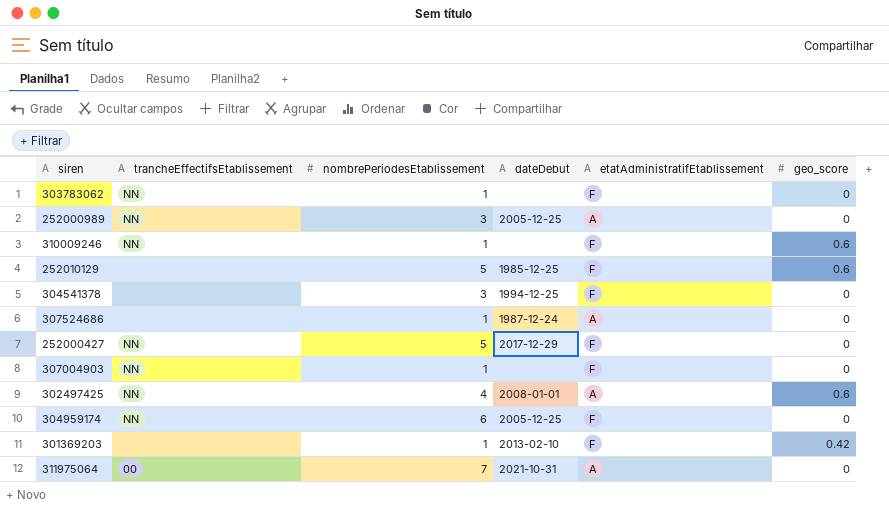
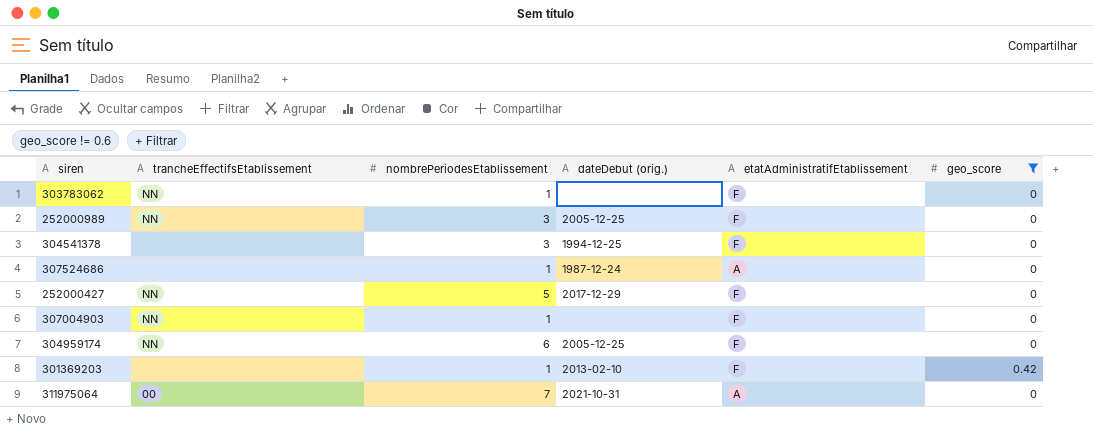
filter: none -> geo_score != 0.6
column name: dateDebut -> dateDebut (orig.)
252000989 | etatAdministratifEtablissement: A -> F

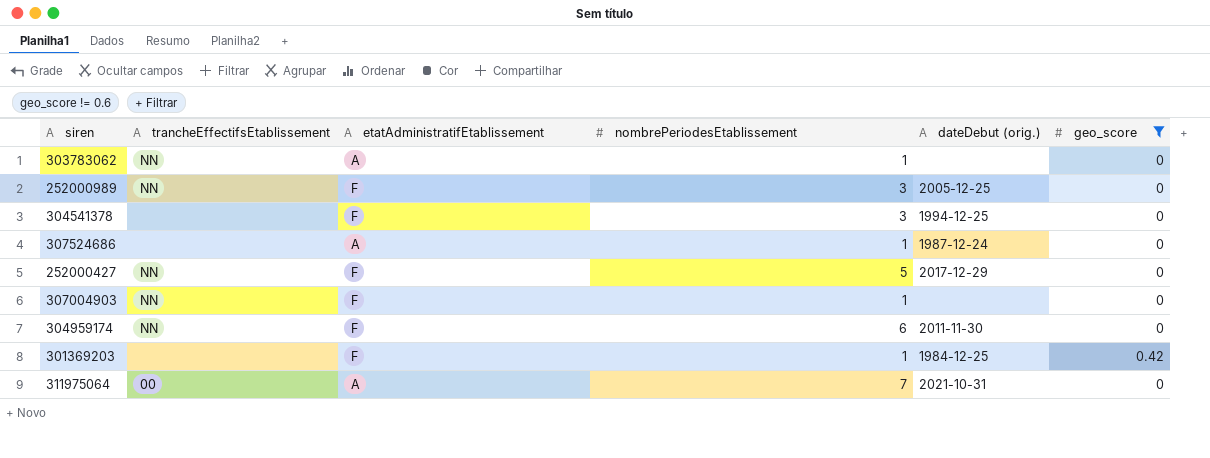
column etatAdministratifEtablissement | position: 5 -> 3
303783062 | etatAdministratifEtablissement: F -> A
304959174 | dateDebut (orig.): 2005-12-25 -> 2011-11-30
301369203 | dateDebut (orig.): 2013-02-10 -> 1984-12-25

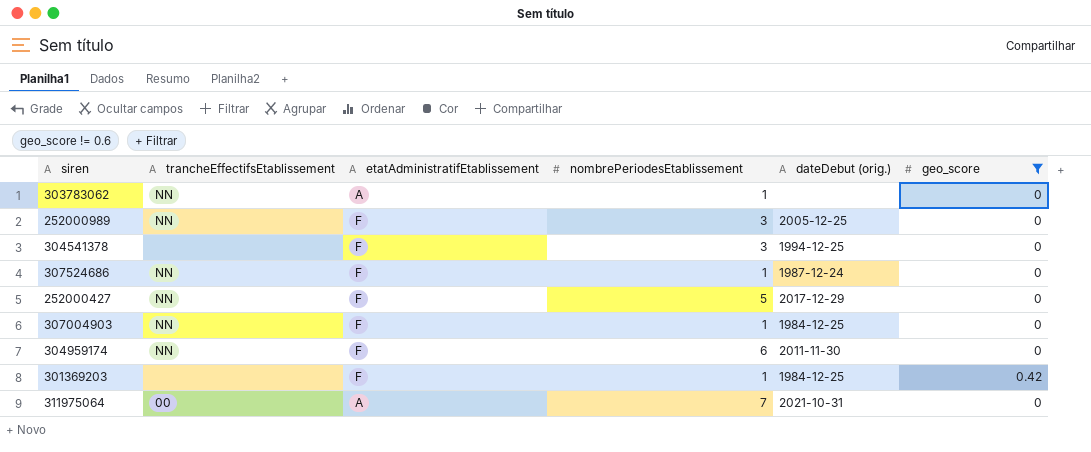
307524686 | trancheEffectifsEtablissement: none -> NN
307524686 | etatAdministratifEtablissement: A -> F
307004903 | dateDebut (orig.): none -> 1984-12-25

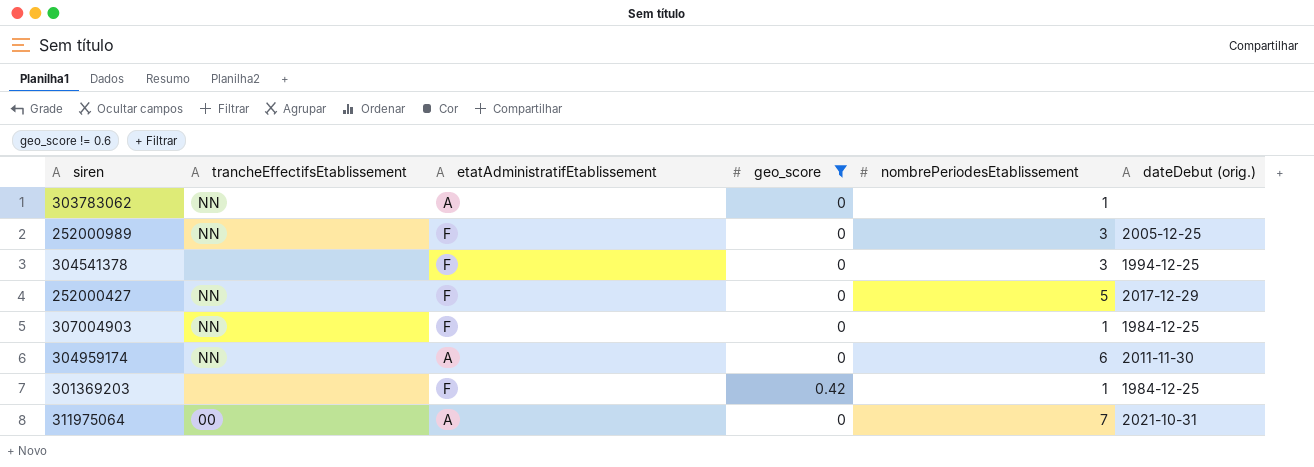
column geo_score | position: 6 -> 4
row 307524686: NN | F | 1 | 1987-12-24 | 0 -> none
304959174 | etatAdministratifEtablissement: F -> A

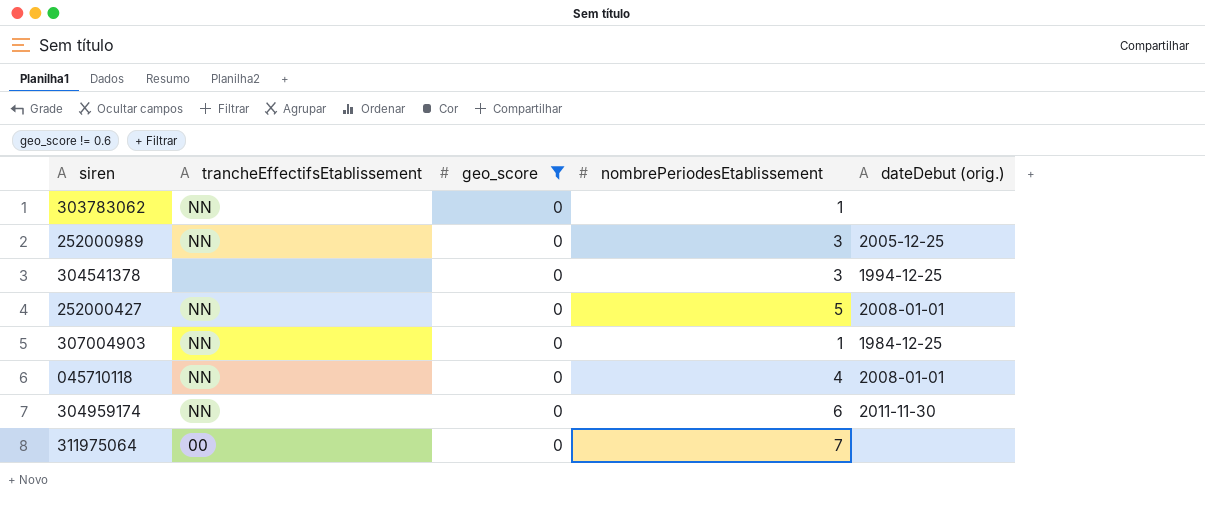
column etatAdministratifEtablissement | position: 3 -> none
row 301369203: none | F | 0.42 | 1 | 1984-12-25 -> none
252000427 | dateDebut (orig.): 2017-12-29 -> 2008-01-01
row 045710118: none -> NN | 0 | 4 | 2008-01-01
311975064 | dateDebut (orig.): 2021-10-31 -> none

